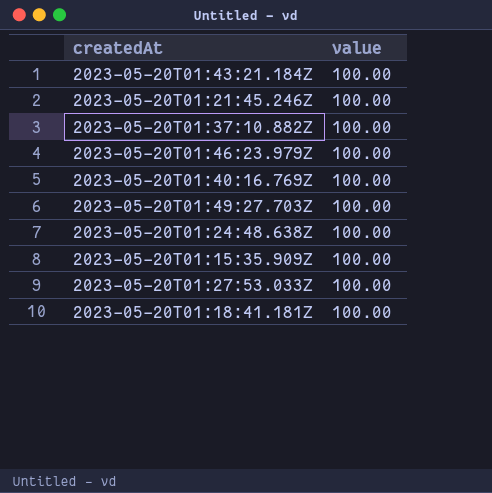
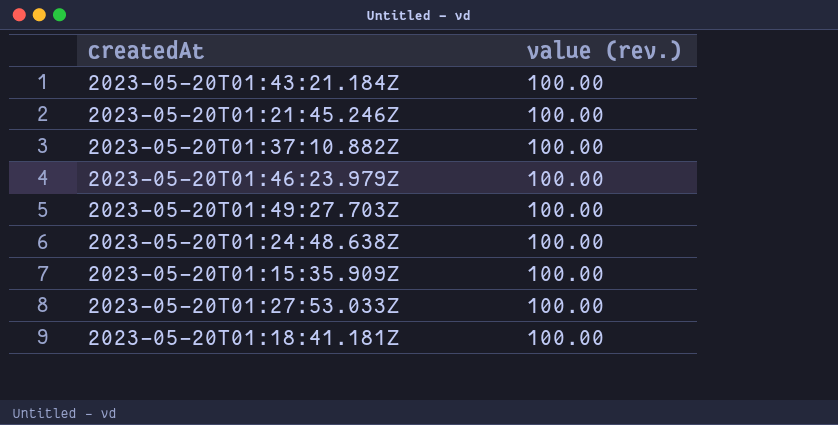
column name: value -> value (rev.)
row 2023-05-20T01:40:16.769Z: 100.00 -> none

